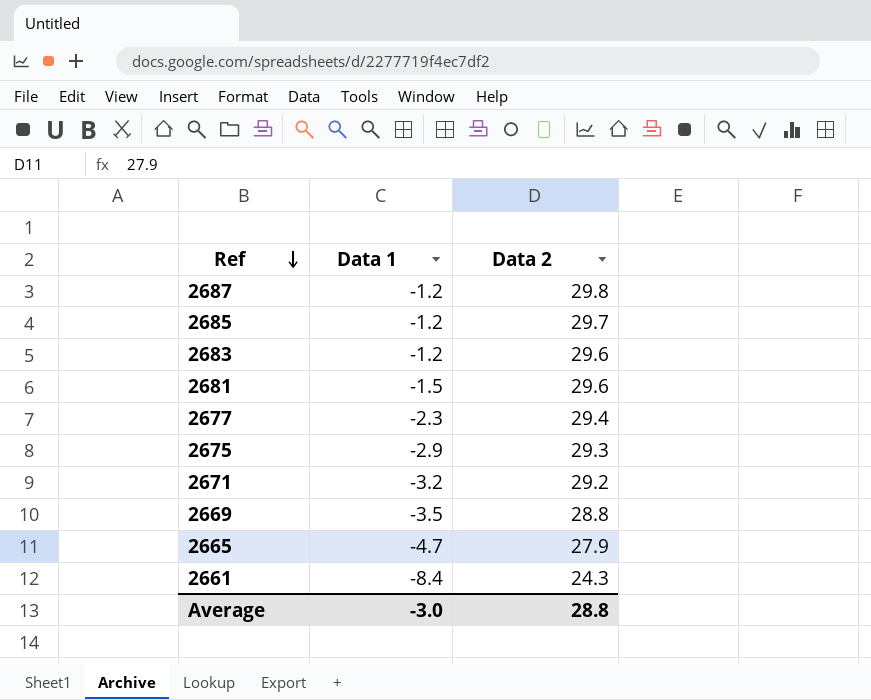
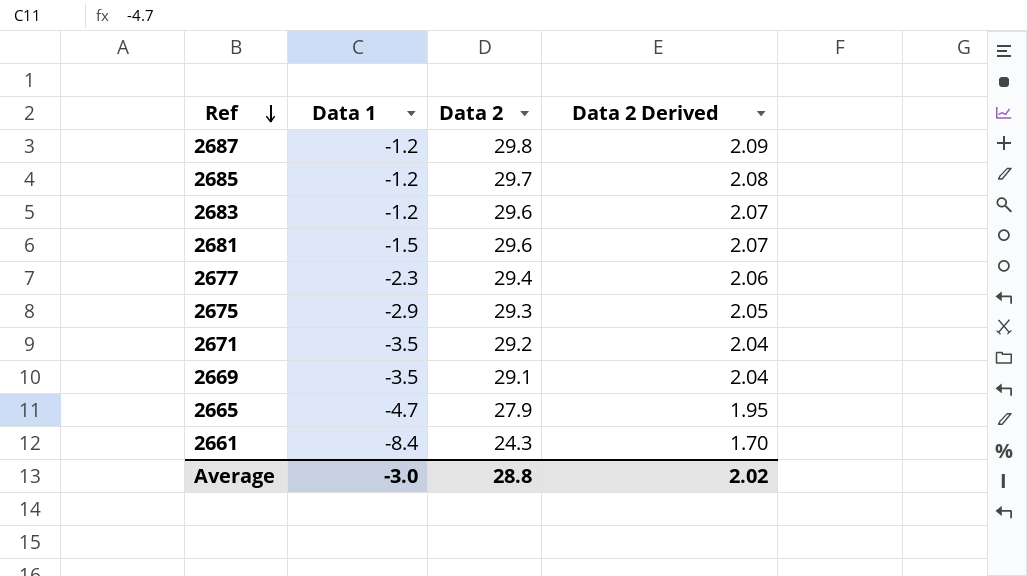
column Data 2 Derived | formula: none -> [Data 2] * 0.07
2671 | Data 1: -3.2 -> -3.5
2669 | Data 2: 28.8 -> 29.1

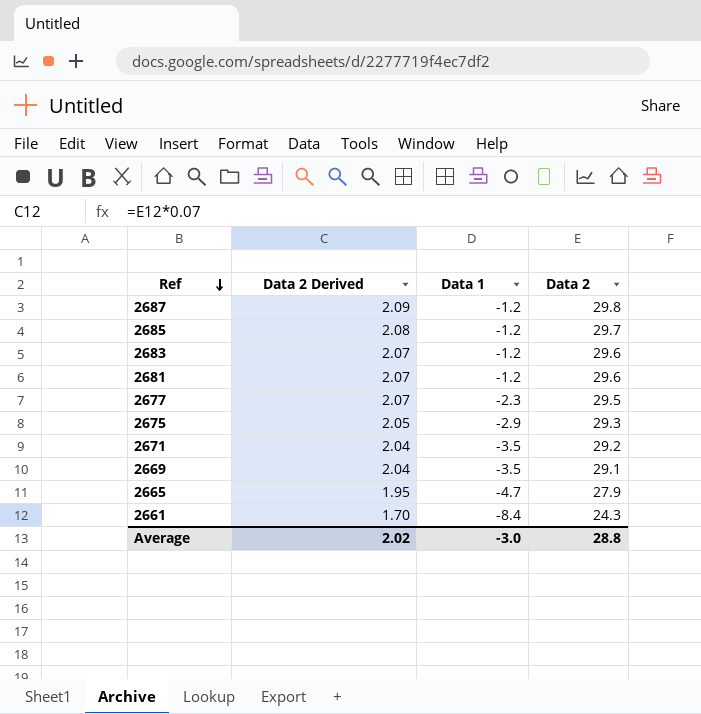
column Data 2 Derived | position: 4 -> 2
2681 | Data 1: -1.5 -> -1.2
2677 | Data 2 Derived: 2.06 -> 2.07
2677 | Data 2: 29.4 -> 29.5

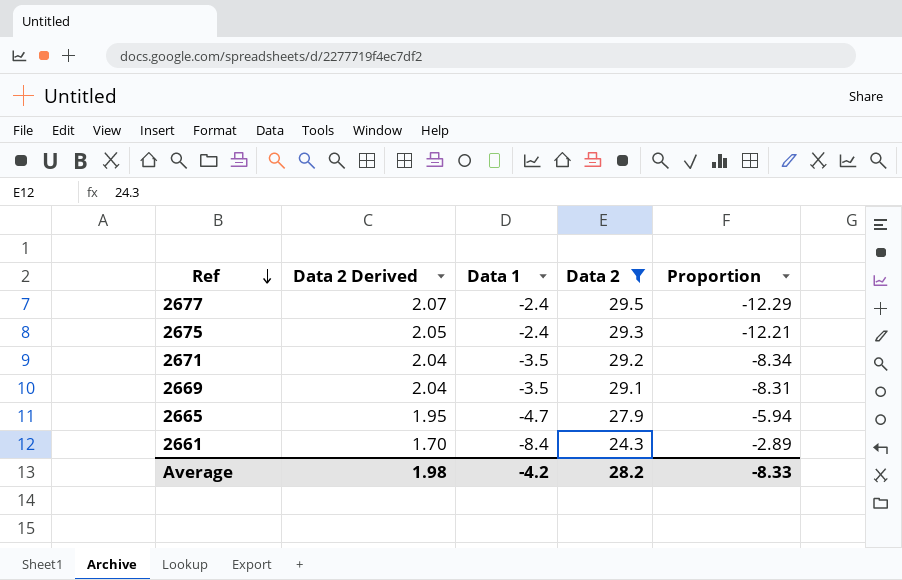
filter: none -> Data 2 <= 29.5
column Proportion | formula: none -> [Data 2] / [Data 1]
2677 | Data 1: -2.3 -> -2.4
2675 | Data 1: -2.9 -> -2.4
Average | Data 2 Derived: 2.02 -> 1.98
Average | Data 1: -3.0 -> -4.2
Average | Data 2: 28.8 -> 28.2

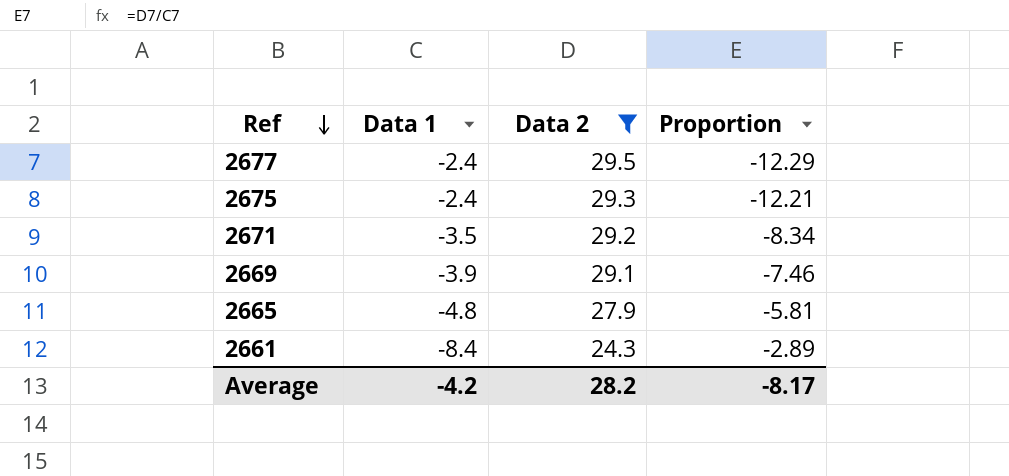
column Data 2 Derived | formula: [Data 2] * 0.07 -> none
2669 | Data 1: -3.5 -> -3.9
2669 | Proportion: -8.31 -> -7.46
2665 | Data 1: -4.7 -> -4.8
2665 | Proportion: -5.94 -> -5.81
Average | Proportion: -8.33 -> -8.17

